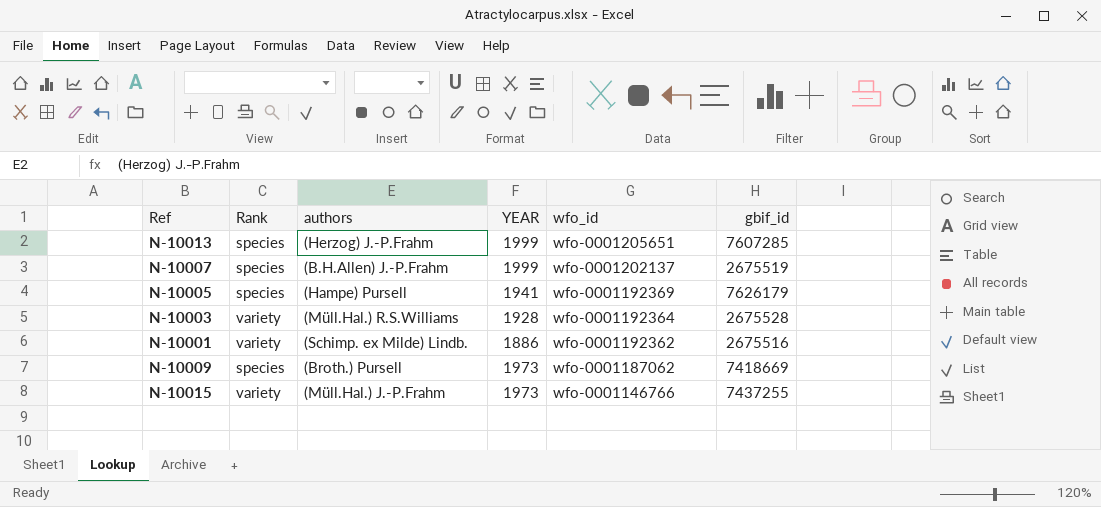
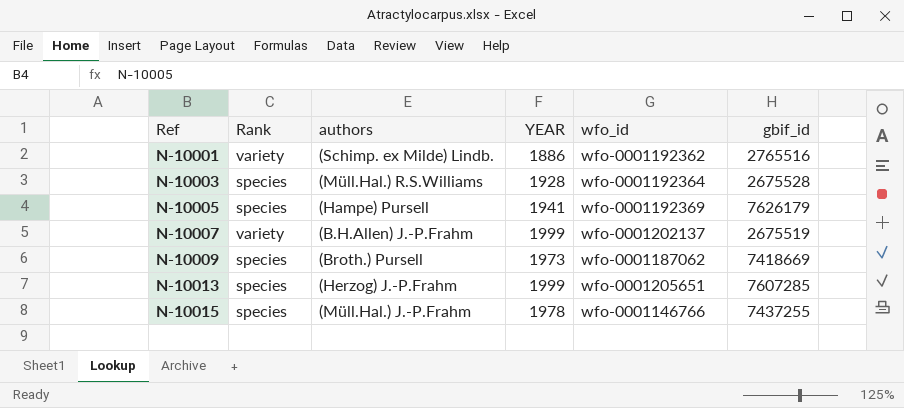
row order: wfo_id descending -> Ref ascending
N-10001 | gbif_id: 2675516 -> 2765516
N-10003 | Rank: variety -> species
N-10007 | Rank: species -> variety
N-10015 | Rank: variety -> species
N-10015 | YEAR: 1973 -> 1978

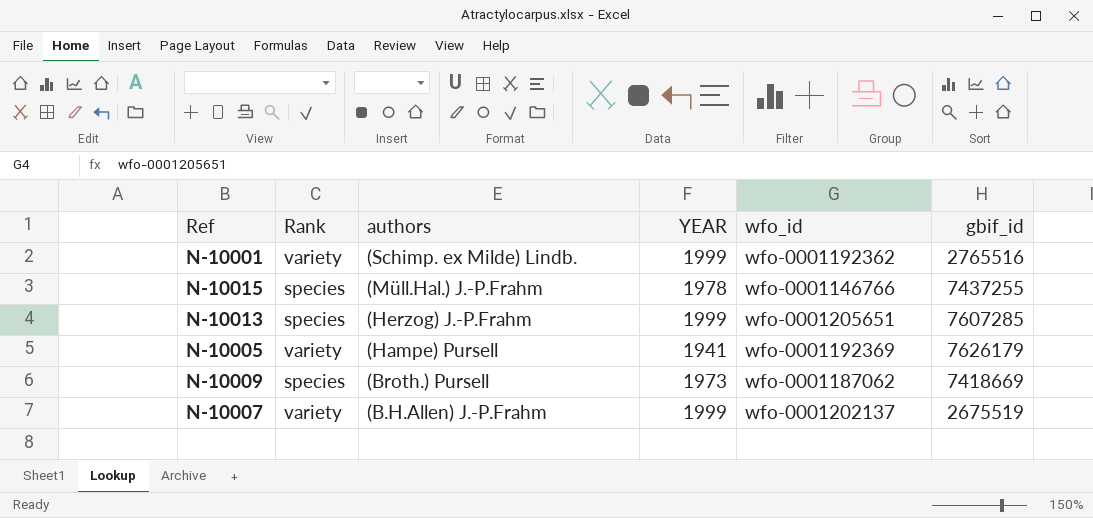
row order: Ref ascending -> authors descending
row N-10003: species | (Müll.Hal.) R.S.Williams | 1928 | wfo-0001192364 | 2675528 -> none
N-10001 | YEAR: 1886 -> 1999
N-10005 | Rank: species -> variety

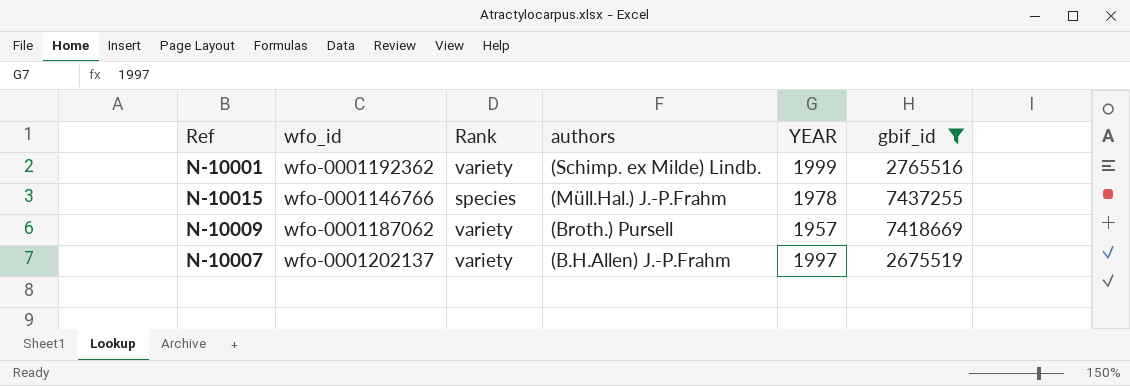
filter: none -> gbif_id <= 7437255
column wfo_id | position: 5 -> 2
N-10009 | Rank: species -> variety
N-10009 | YEAR: 1973 -> 1957
N-10007 | YEAR: 1999 -> 1997

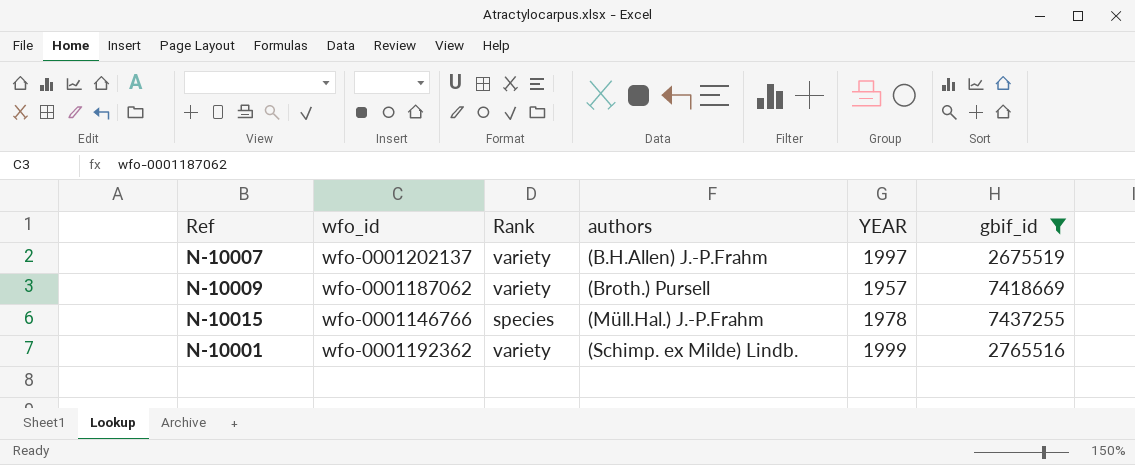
row order: authors descending -> authors ascending

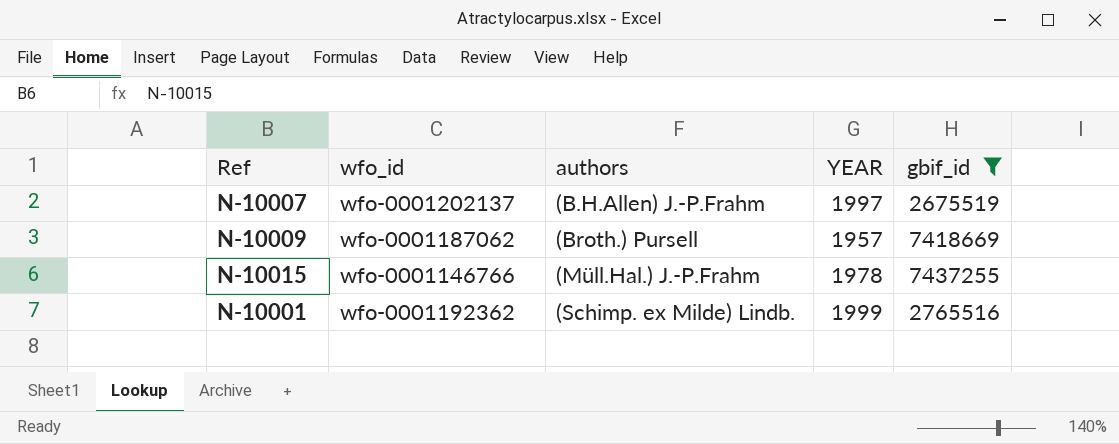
column Rank | position: 3 -> none

